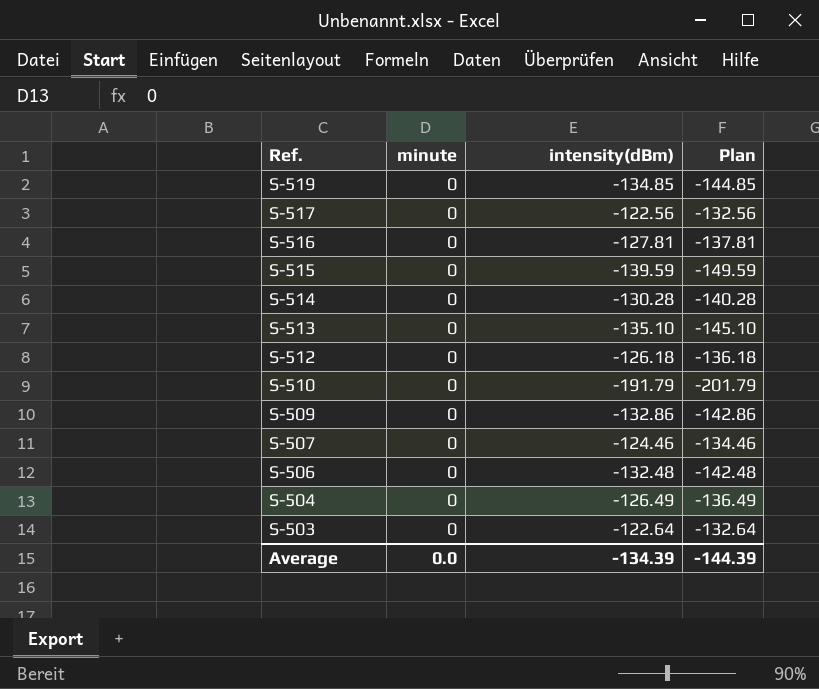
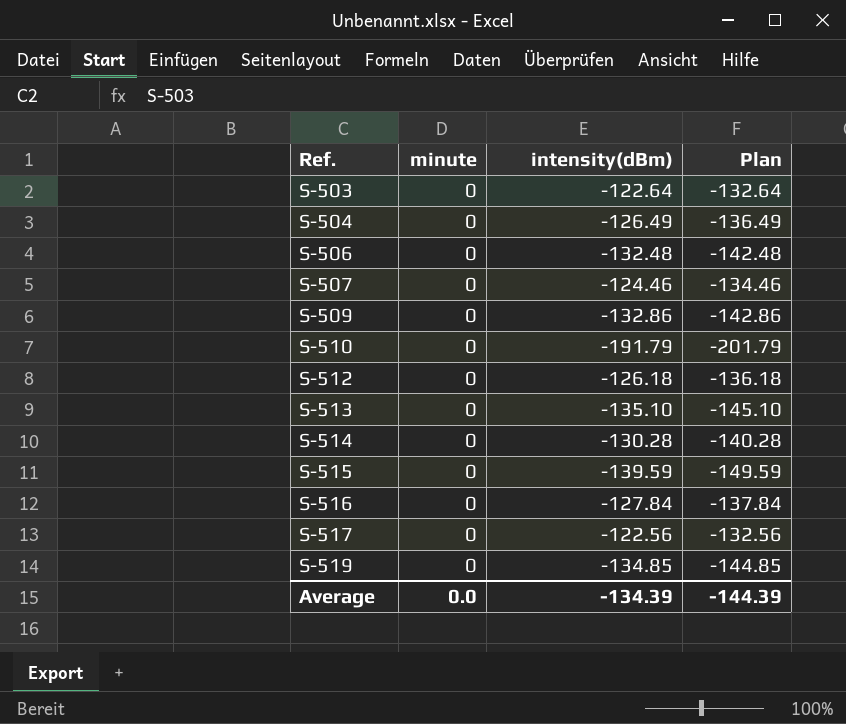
row order: Ref. descending -> Ref. ascending
S-516 | intensity(dBm): -127.81 -> -127.84
S-516 | Plan: -137.81 -> -137.84

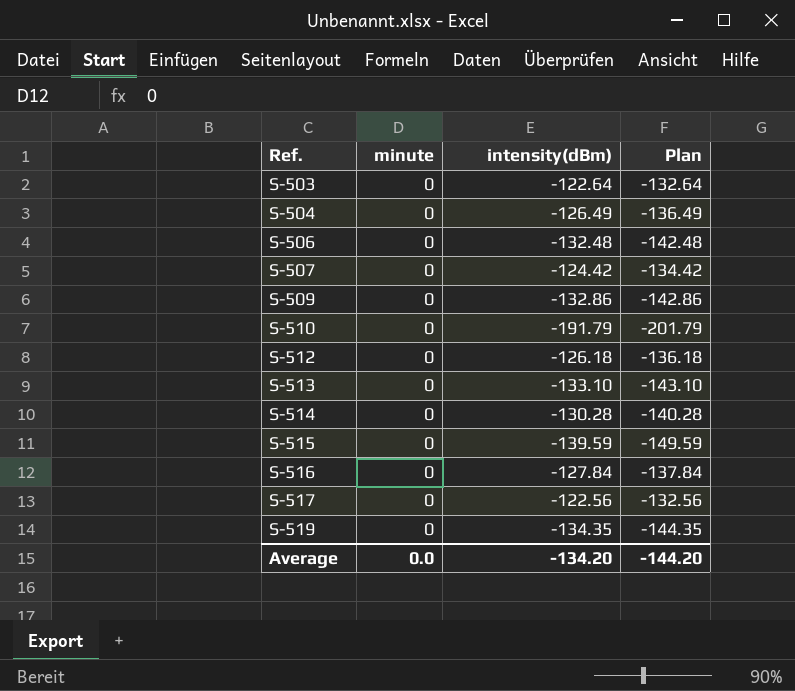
S-507 | intensity(dBm): -124.46 -> -124.42
S-507 | Plan: -134.46 -> -134.42
S-513 | intensity(dBm): -135.10 -> -133.10
S-513 | Plan: -145.10 -> -143.10
S-519 | intensity(dBm): -134.85 -> -134.35
S-519 | Plan: -144.85 -> -144.35
Average | intensity(dBm): -134.39 -> -134.20
Average | Plan: -144.39 -> -144.20

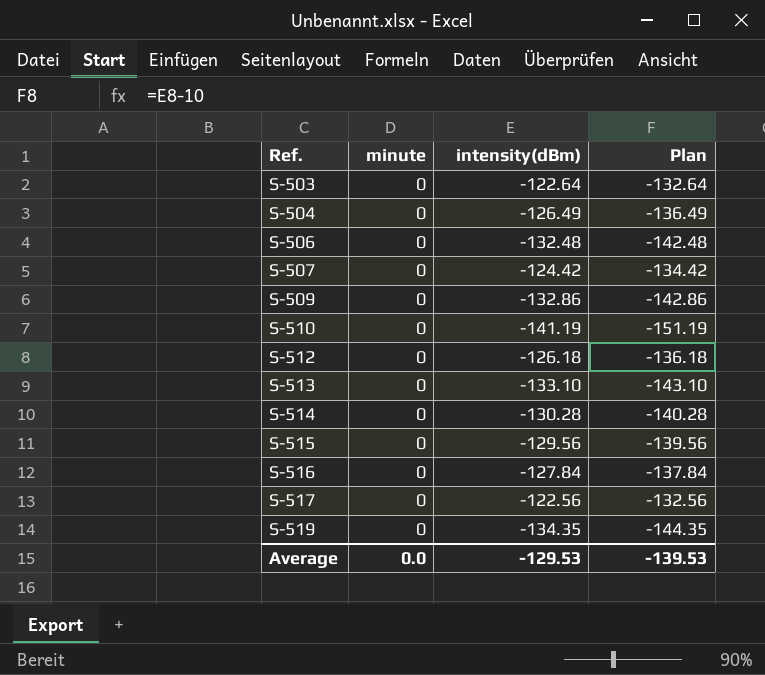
S-510 | intensity(dBm): -191.79 -> -141.19
S-510 | Plan: -201.79 -> -151.19
S-515 | intensity(dBm): -139.59 -> -129.56
S-515 | Plan: -149.59 -> -139.56
Average | intensity(dBm): -134.20 -> -129.53
Average | Plan: -144.20 -> -139.53

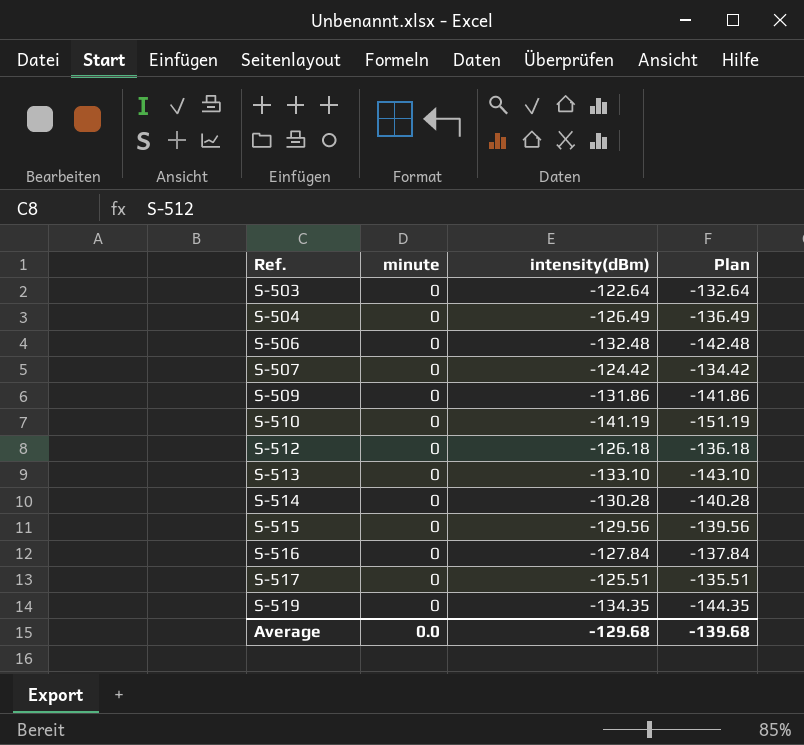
S-509 | intensity(dBm): -132.86 -> -131.86
S-509 | Plan: -142.86 -> -141.86
S-517 | intensity(dBm): -122.56 -> -125.51
S-517 | Plan: -132.56 -> -135.51
Average | intensity(dBm): -129.53 -> -129.68
Average | Plan: -139.53 -> -139.68

